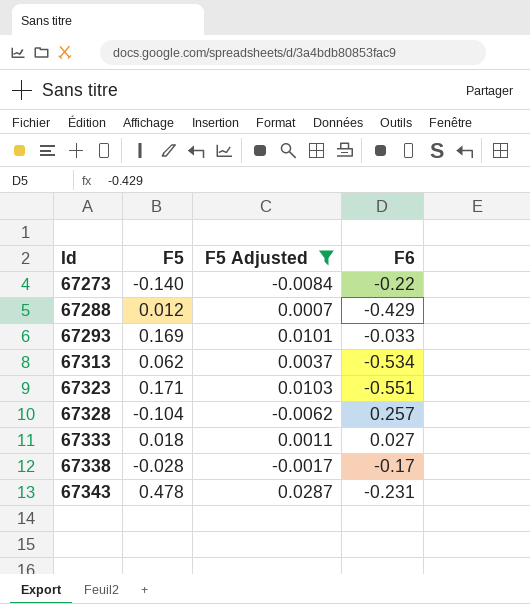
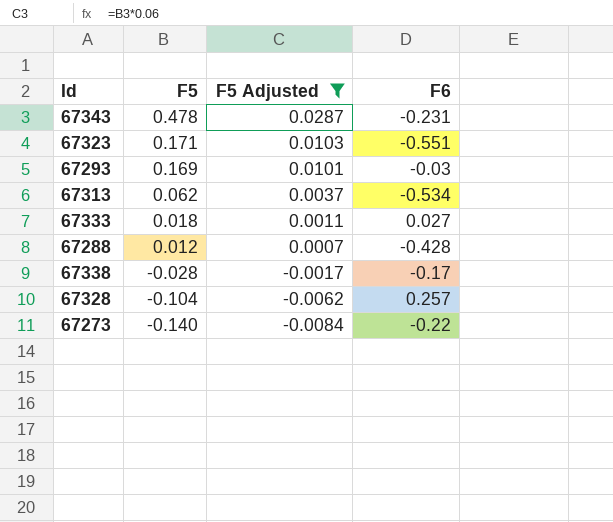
row order: Id ascending -> F5 descending
67293 | F6: -0.033 -> -0.03
67288 | F6: -0.429 -> -0.428

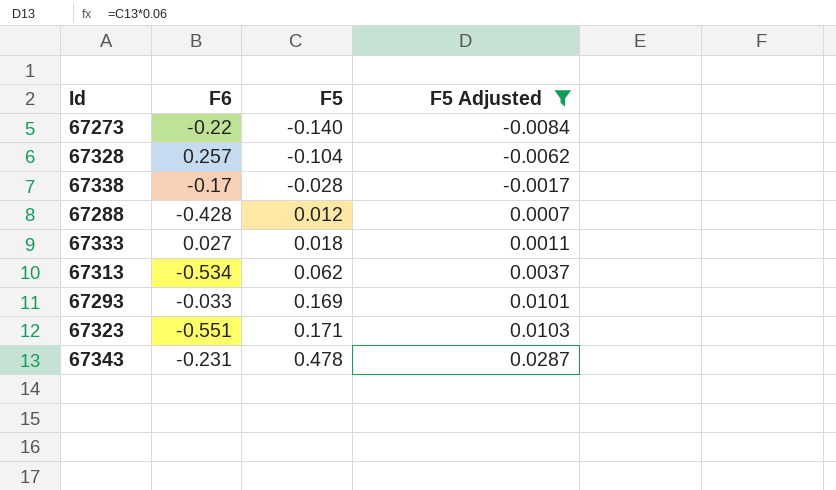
row order: F5 descending -> F5 ascending
column F6 | position: 4 -> 2
67293 | F6: -0.03 -> -0.033

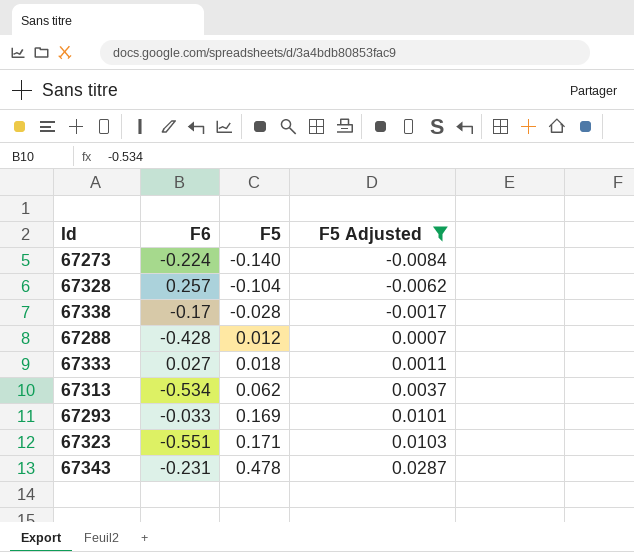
67273 | F6: -0.22 -> -0.224

